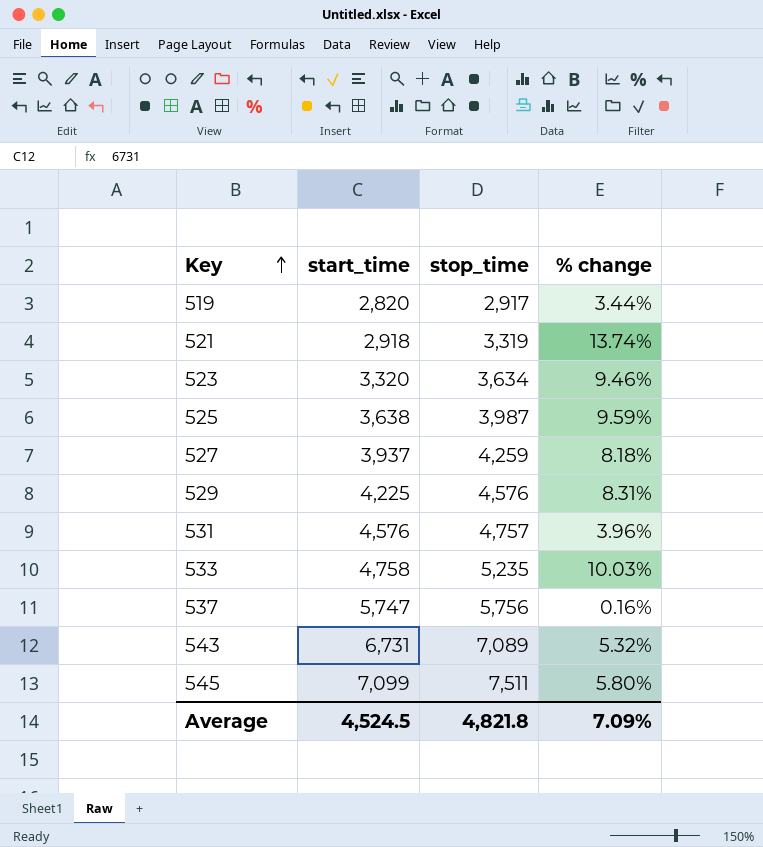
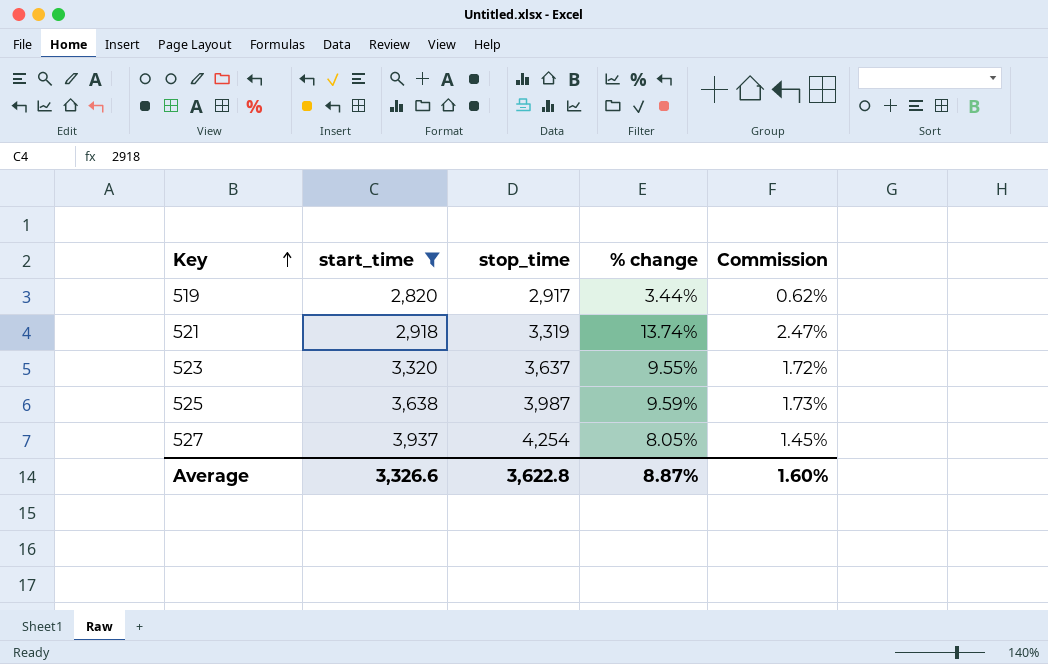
filter: none -> start_time <= 3,937
column Commission | formula: none -> [% change] * 0.18
523 | stop_time: 3,634 -> 3,637
523 | % change: 9.46% -> 9.55%
527 | stop_time: 4,259 -> 4,254
527 | % change: 8.18% -> 8.05%
Average | start_time: 4,524.5 -> 3,326.6
Average | stop_time: 4,821.8 -> 3,622.8
Average | % change: 7.09% -> 8.87%

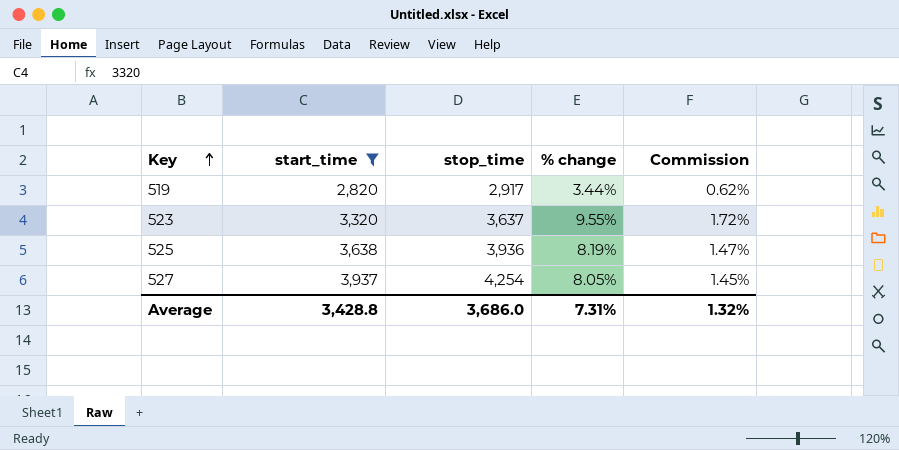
row 521: 2,918 | 3,319 | 13.74% | 2.47% -> none
525 | stop_time: 3,987 -> 3,936
525 | % change: 9.59% -> 8.19%
525 | Commission: 1.73% -> 1.47%
Average | start_time: 3,326.6 -> 3,428.8
Average | stop_time: 3,622.8 -> 3,686.0
Average | % change: 8.87% -> 7.31%
Average | Commission: 1.60% -> 1.32%

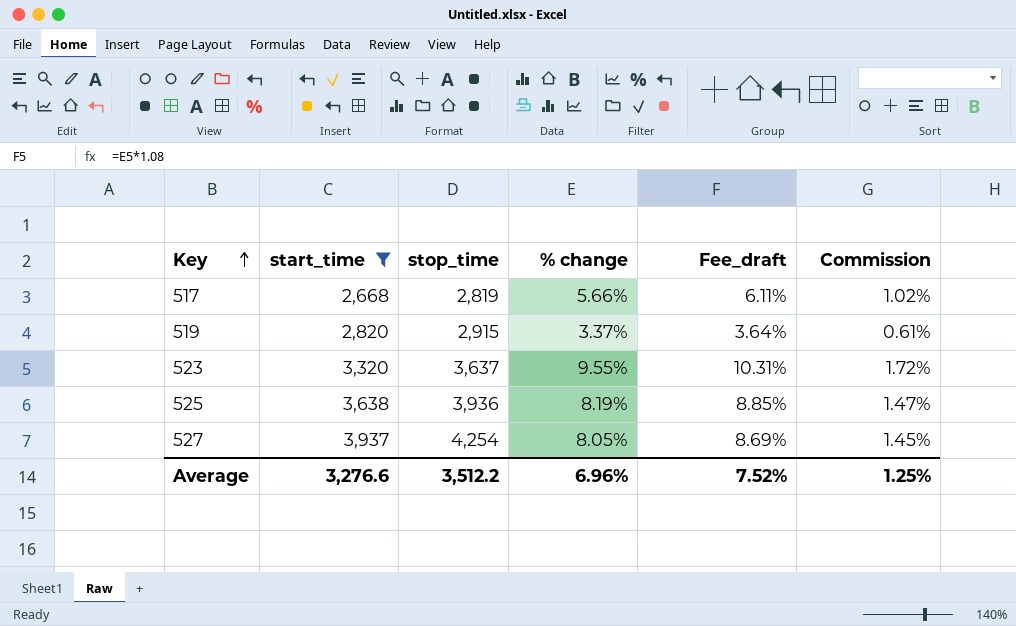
column Fee_draft | formula: none -> [% change] * 1.08
row 517: none -> 2,668 | 2,819 | 5.66% | 6.11% | 1.02%
519 | stop_time: 2,917 -> 2,915
519 | % change: 3.44% -> 3.37%
519 | Commission: 0.62% -> 0.61%
Average | start_time: 3,428.8 -> 3,276.6
Average | stop_time: 3,686.0 -> 3,512.2
Average | % change: 7.31% -> 6.96%
Average | Commission: 1.32% -> 1.25%

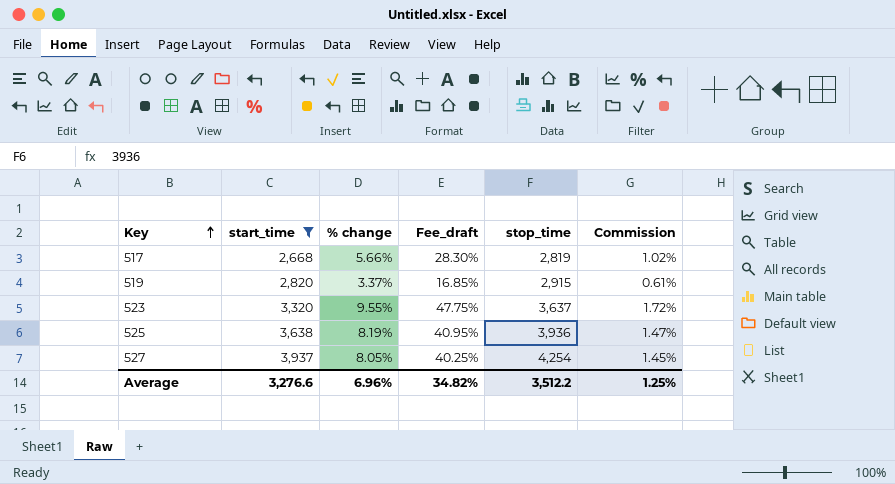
column Fee_draft | formula: [% change] * 1.08 -> [% change] * 5
column stop_time | position: 3 -> 5
Average | Fee_draft: 7.52% -> 34.82%

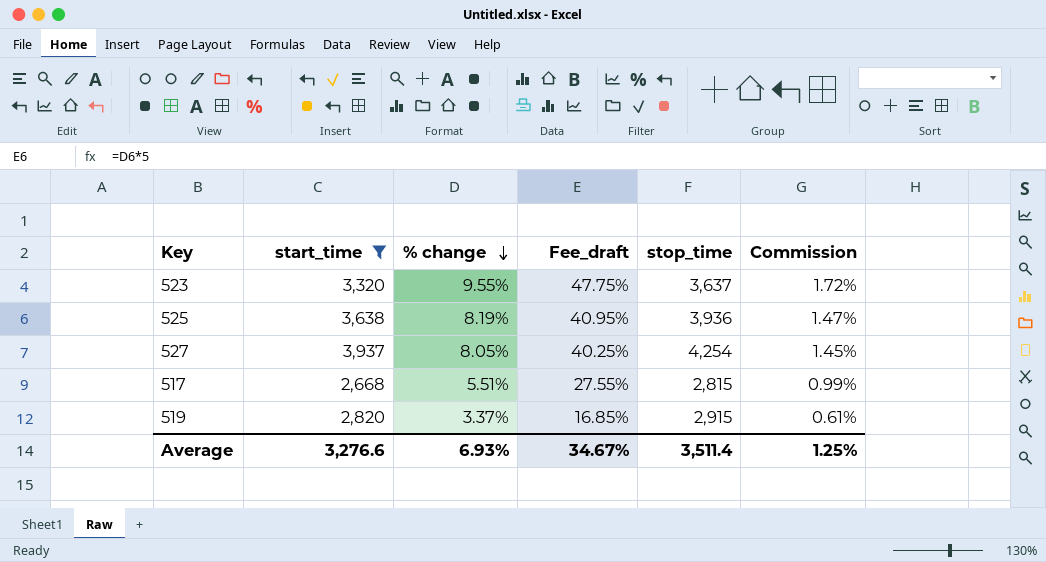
row order: Key ascending -> % change descending
517 | % change: 5.66% -> 5.51%
517 | Fee_draft: 28.30% -> 27.55%
517 | stop_time: 2,819 -> 2,815
517 | Commission: 1.02% -> 0.99%
Average | % change: 6.96% -> 6.93%
Average | Fee_draft: 34.82% -> 34.67%
Average | stop_time: 3,512.2 -> 3,511.4

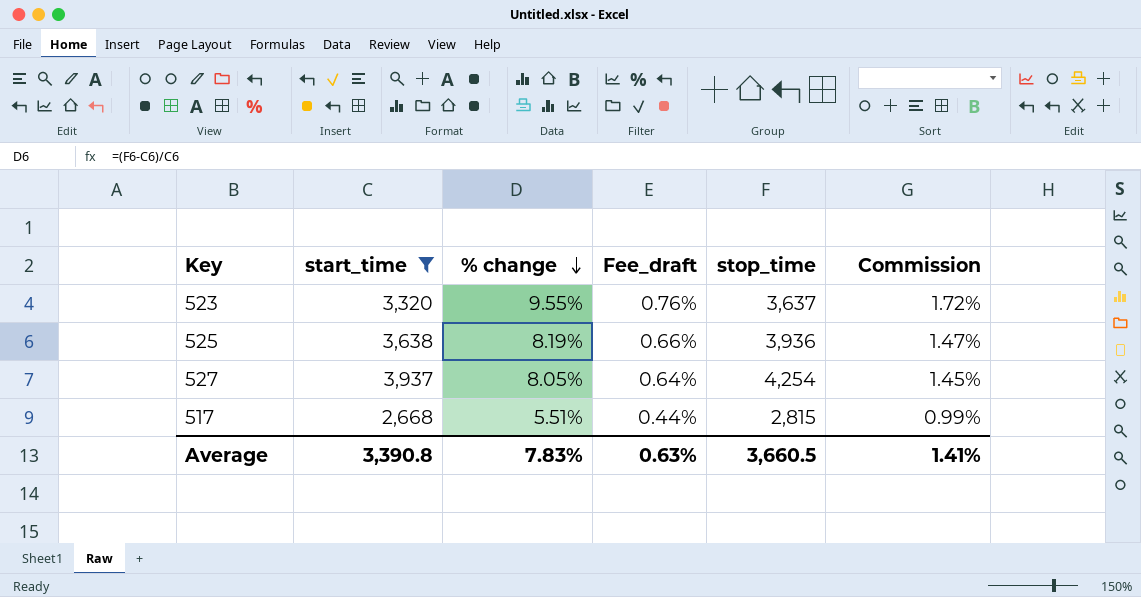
column Fee_draft | formula: [% change] * 5 -> [% change] * 0.08
row 519: 2,820 | 3.37% | 16.85% | 2,915 | 0.61% -> none
Average | start_time: 3,276.6 -> 3,390.8
Average | % change: 6.93% -> 7.83%
Average | Fee_draft: 34.67% -> 0.63%
Average | stop_time: 3,511.4 -> 3,660.5
Average | Commission: 1.25% -> 1.41%

